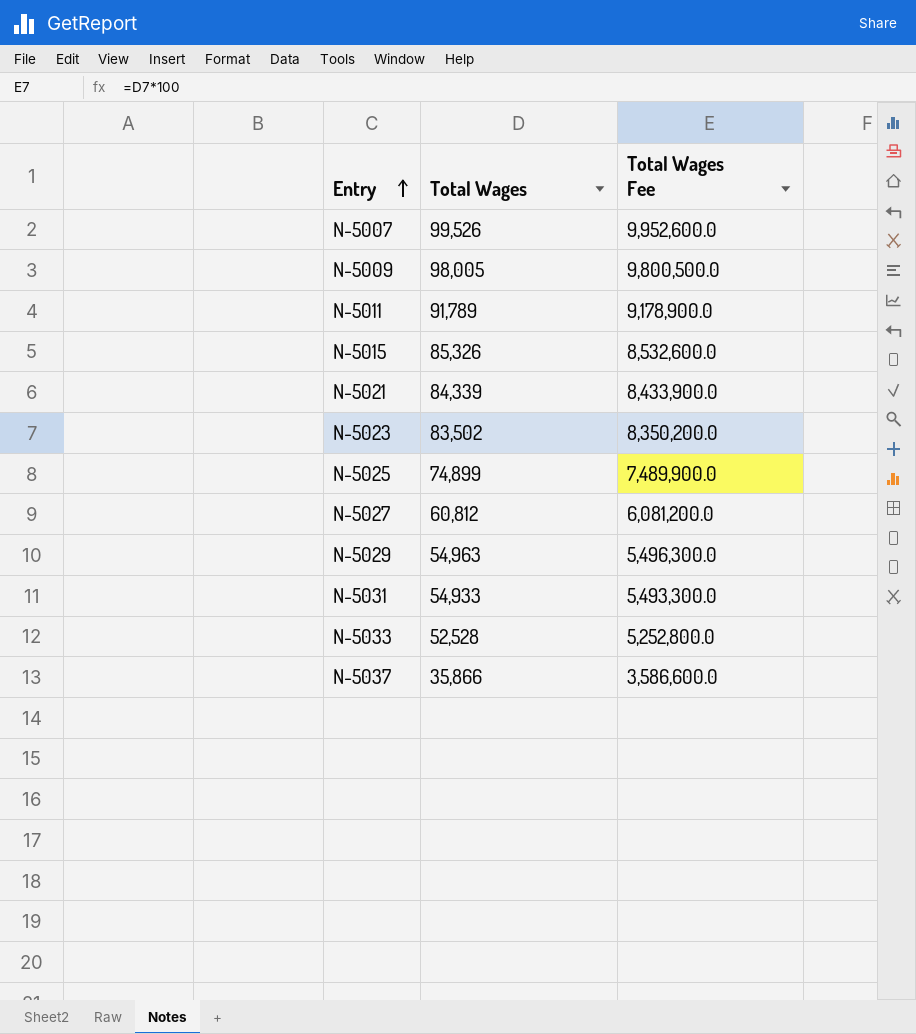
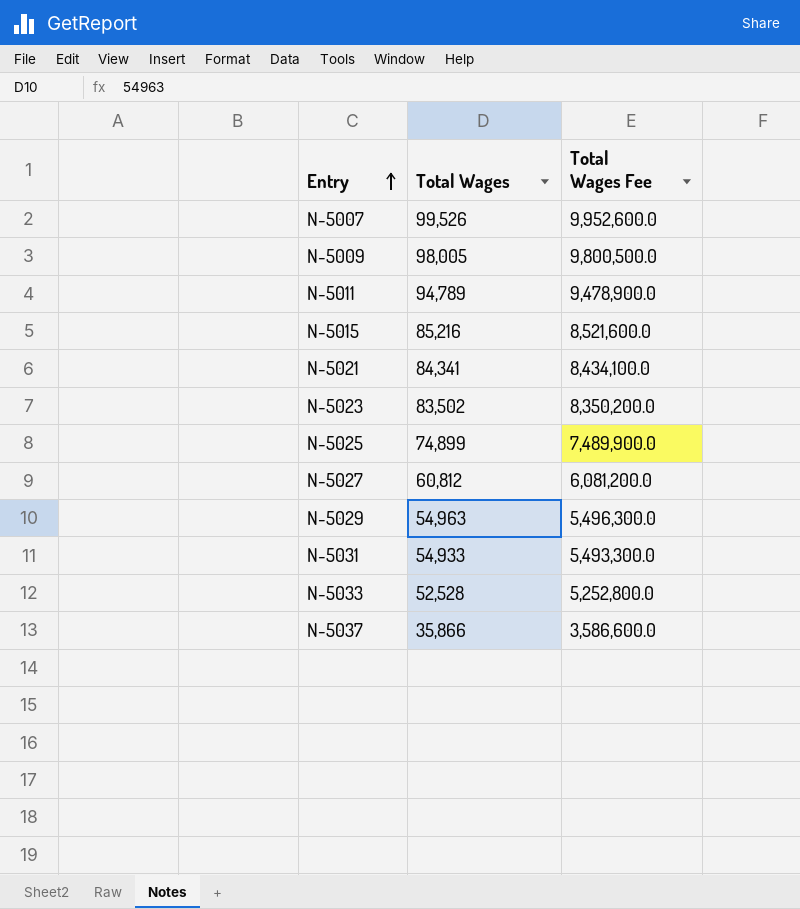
N-5011 | Total Wages: 91,789 -> 94,789
N-5011 | Total Wages Fee: 9,178,900.0 -> 9,478,900.0
N-5015 | Total Wages: 85,326 -> 85,216
N-5015 | Total Wages Fee: 8,532,600.0 -> 8,521,600.0
N-5021 | Total Wages: 84,339 -> 84,341
N-5021 | Total Wages Fee: 8,433,900.0 -> 8,434,100.0

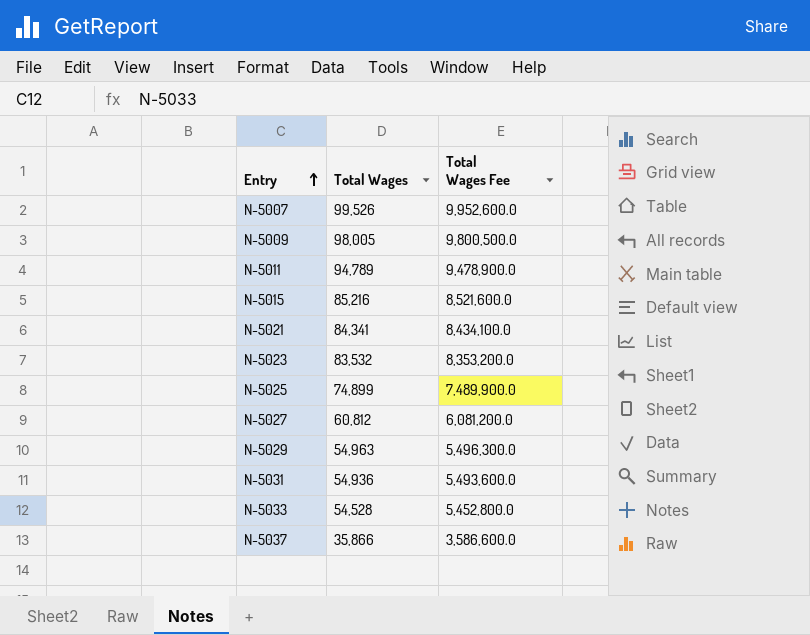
N-5023 | Total Wages: 83,502 -> 83,532
N-5023 | Total Wages Fee: 8,350,200.0 -> 8,353,200.0
N-5031 | Total Wages: 54,933 -> 54,936
N-5031 | Total Wages Fee: 5,493,300.0 -> 5,493,600.0
N-5033 | Total Wages: 52,528 -> 54,528
N-5033 | Total Wages Fee: 5,252,800.0 -> 5,452,800.0

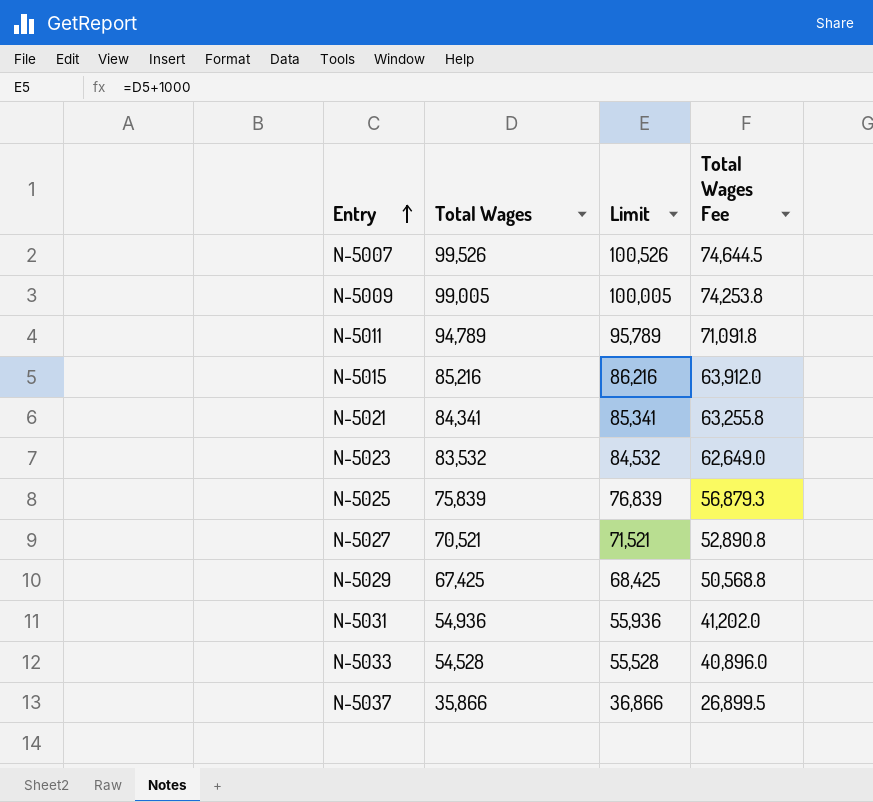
column Limit | formula: none -> [Total Wages] + 1000
column Total Wages Fee | formula: [Total Wages] * 100 -> [Total Wages] * 0.75
N-5009 | Total Wages: 98,005 -> 99,005
N-5025 | Total Wages: 74,899 -> 75,839
N-5027 | Total Wages: 60,812 -> 70,521
N-5029 | Total Wages: 54,963 -> 67,425

